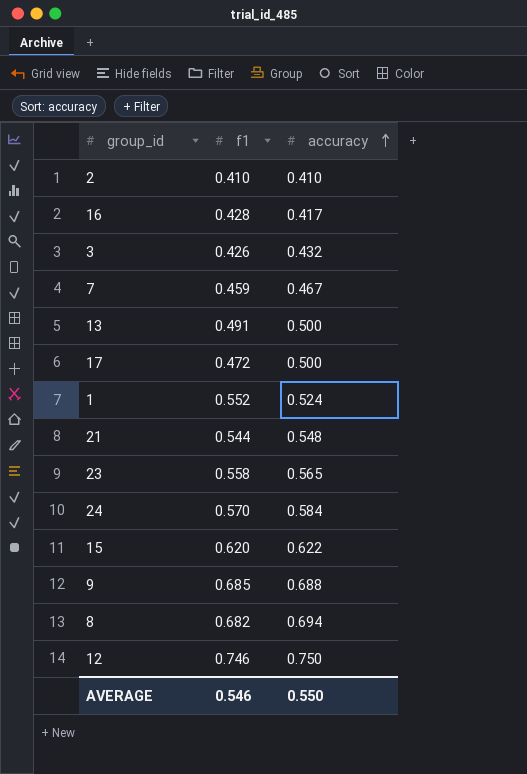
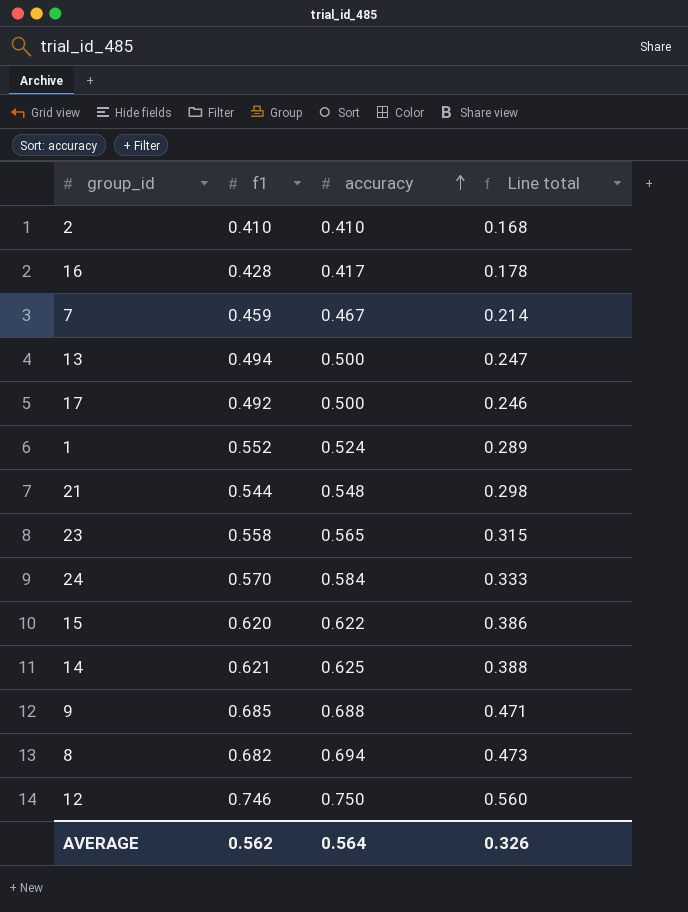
column Line total | formula: none -> [f1] * [accuracy]
row 3: 0.426 | 0.432 -> none
13 | f1: 0.491 -> 0.494
17 | f1: 0.472 -> 0.492
row 14: none -> 0.621 | 0.625 | 0.388
AVERAGE | f1: 0.546 -> 0.562
AVERAGE | accuracy: 0.550 -> 0.564

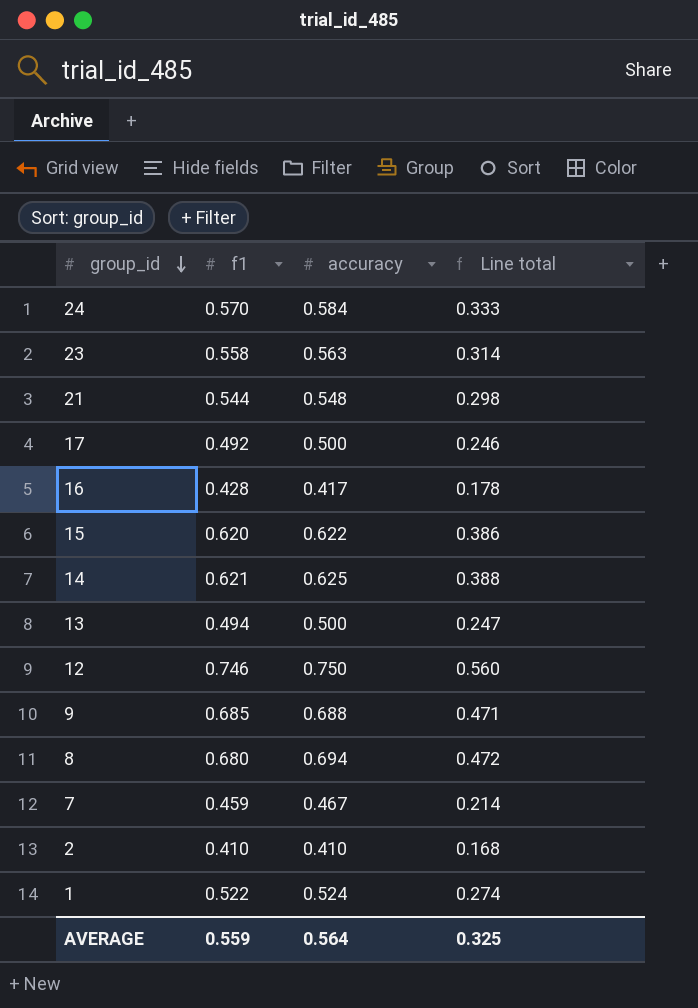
row order: accuracy ascending -> group_id descending
23 | accuracy: 0.565 -> 0.563
23 | Line total: 0.315 -> 0.314
8 | f1: 0.682 -> 0.680
8 | Line total: 0.473 -> 0.472
1 | f1: 0.552 -> 0.522
1 | Line total: 0.289 -> 0.274
AVERAGE | f1: 0.562 -> 0.559
AVERAGE | Line total: 0.326 -> 0.325

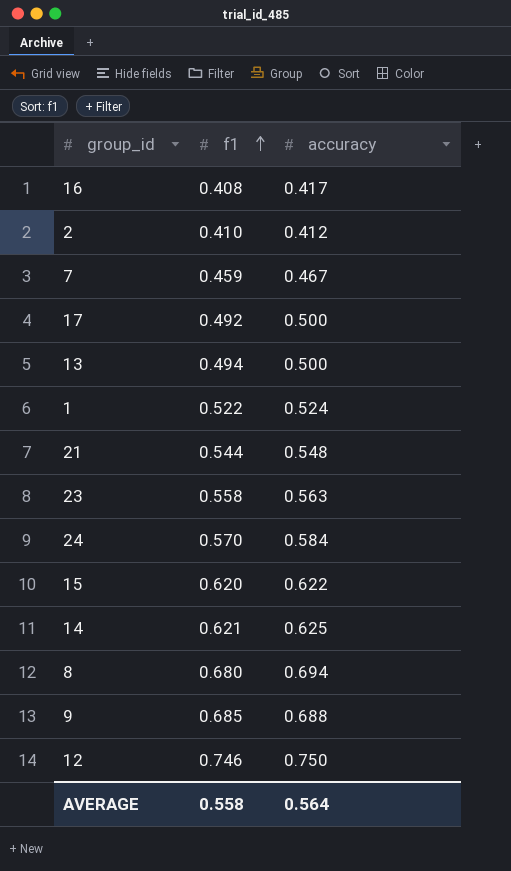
row order: group_id descending -> f1 ascending
column Line total | formula: [f1] * [accuracy] -> none
16 | f1: 0.428 -> 0.408
2 | accuracy: 0.410 -> 0.412
AVERAGE | f1: 0.559 -> 0.558

